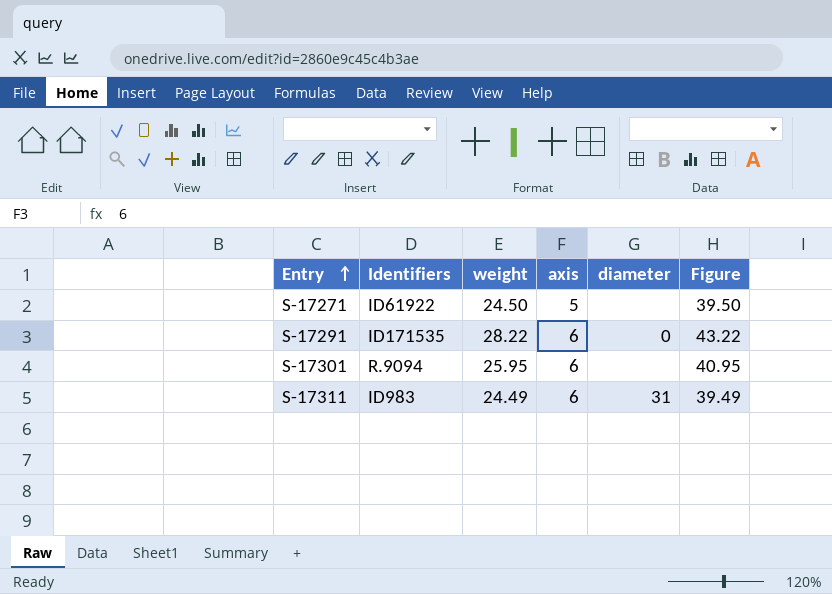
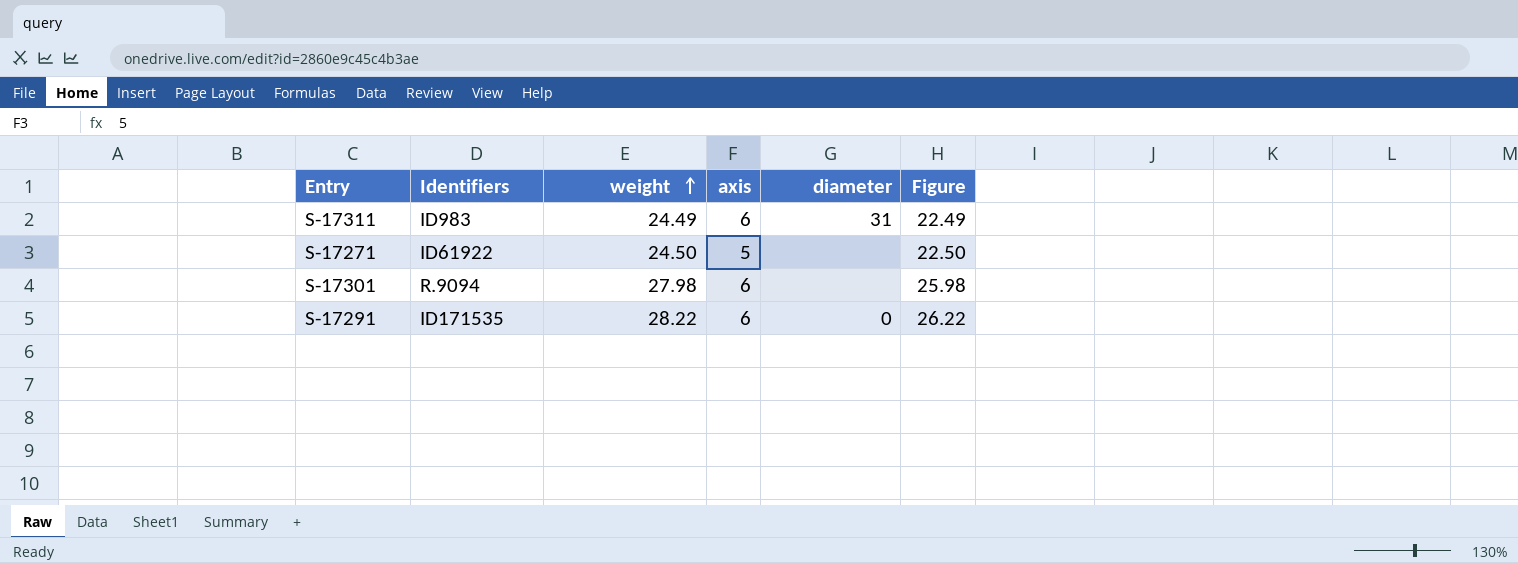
row order: Entry ascending -> weight ascending
column Figure | formula: [weight] + 15 -> [weight] - 2
S-17301 | weight: 25.95 -> 27.98

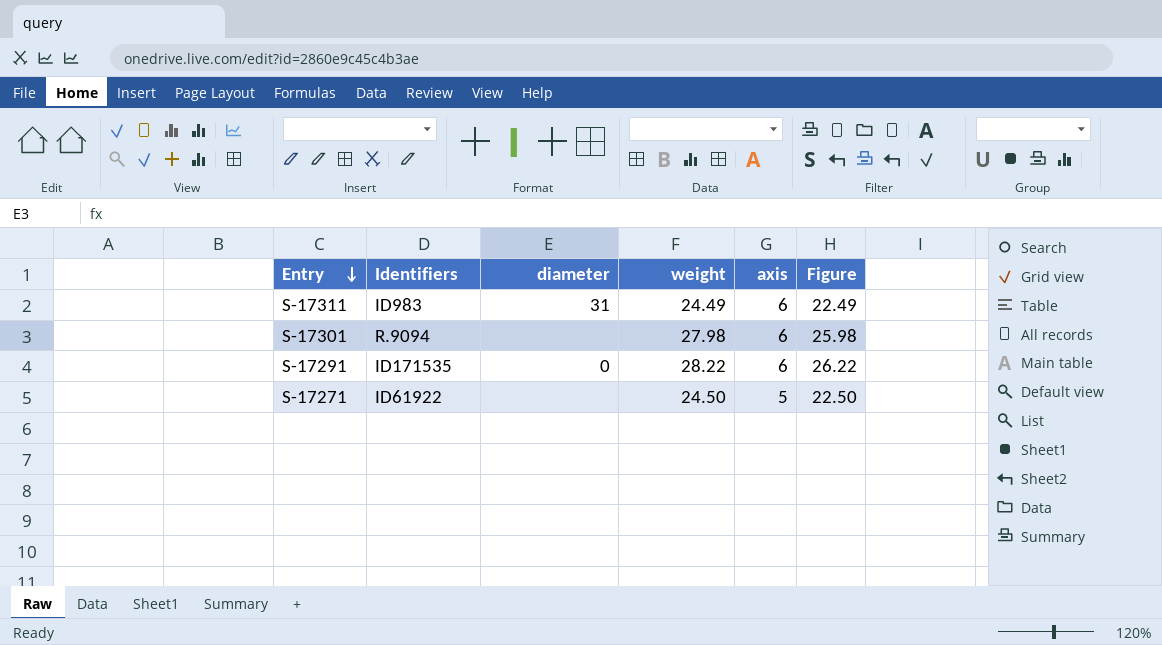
row order: weight ascending -> Entry descending
column diameter | position: 5 -> 3

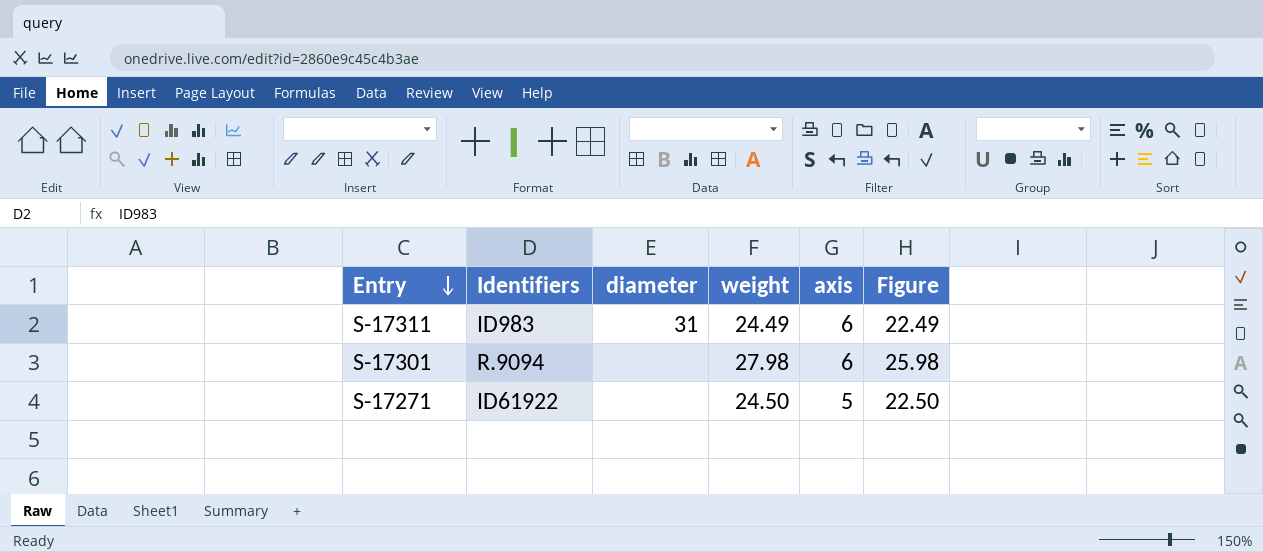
row S-17291: ID171535 | 0 | 28.22 | 6 | 26.22 -> none

